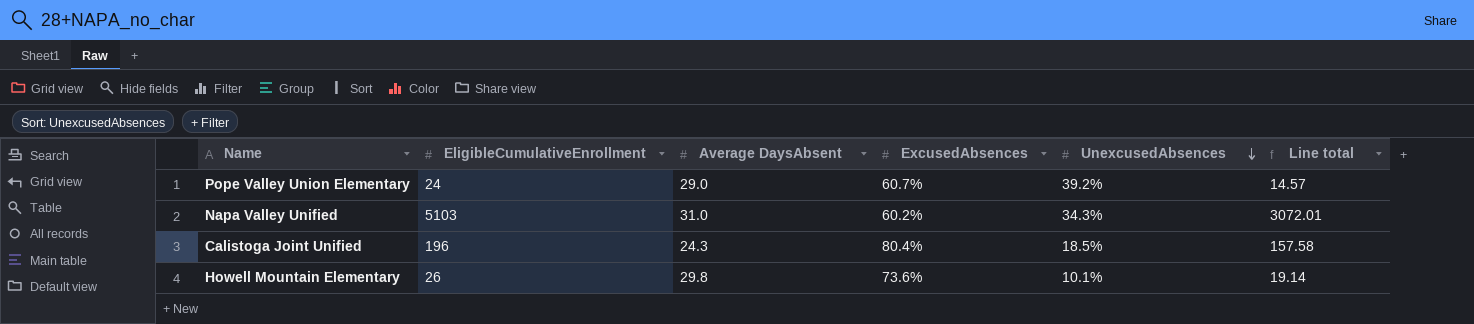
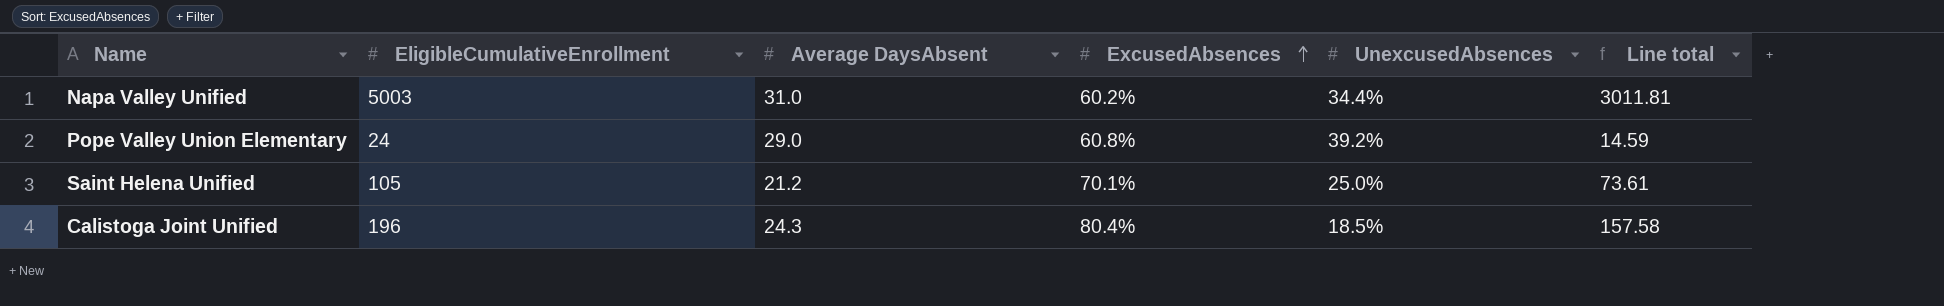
row order: UnexcusedAbsences descending -> ExcusedAbsences ascending
row Howell Mountain Elementary: 26 | 29.8 | 73.6% | 10.1% | 19.14 -> none
Napa Valley Unified | EligibleCumulativeEnrollment: 5103 -> 5003
Napa Valley Unified | UnexcusedAbsences: 34.3% -> 34.4%
Napa Valley Unified | Line total: 3072.01 -> 3011.81
Pope Valley Union Elementary | ExcusedAbsences: 60.7% -> 60.8%
Pope Valley Union Elementary | Line total: 14.57 -> 14.59
row Saint Helena Unified: none -> 105 | 21.2 | 70.1% | 25.0% | 73.61

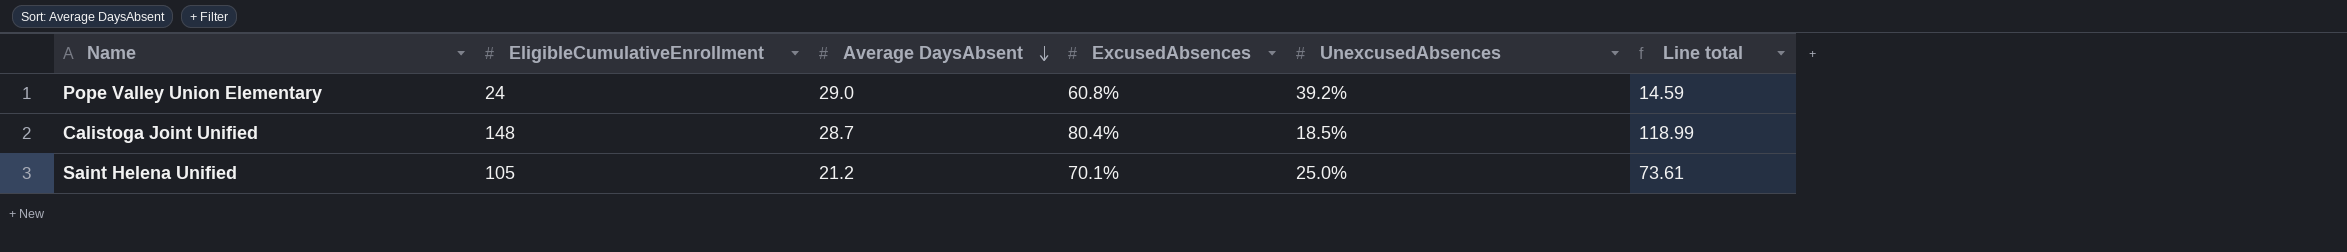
row order: ExcusedAbsences ascending -> Average DaysAbsent descending
row Napa Valley Unified: 5003 | 31.0 | 60.2% | 34.4% | 3011.81 -> none
Calistoga Joint Unified | EligibleCumulativeEnrollment: 196 -> 148
Calistoga Joint Unified | Average DaysAbsent: 24.3 -> 28.7
Calistoga Joint Unified | Line total: 157.58 -> 118.99

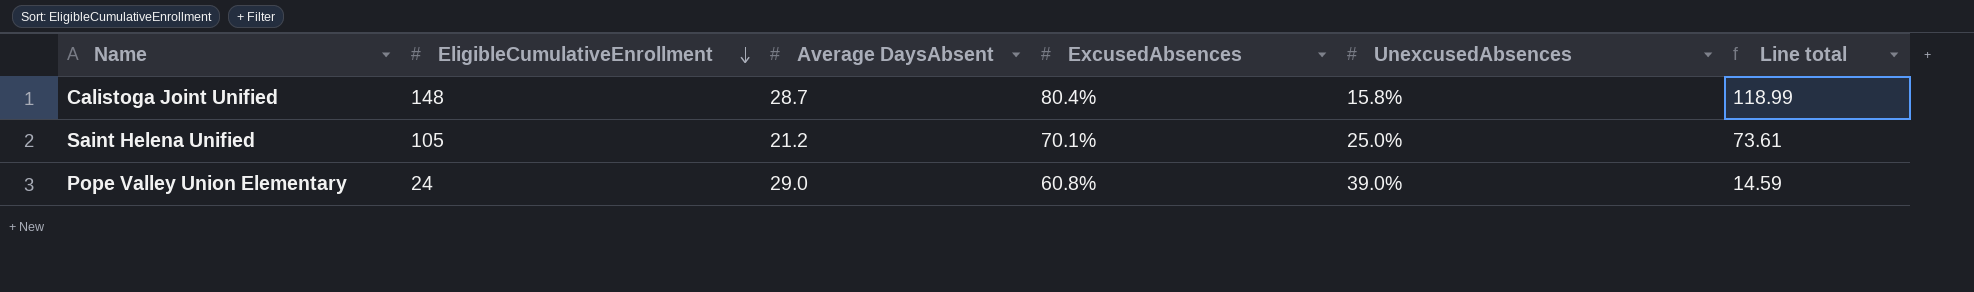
row order: Average DaysAbsent descending -> EligibleCumulativeEnrollment descending
Calistoga Joint Unified | UnexcusedAbsences: 18.5% -> 15.8%
Pope Valley Union Elementary | UnexcusedAbsences: 39.2% -> 39.0%

